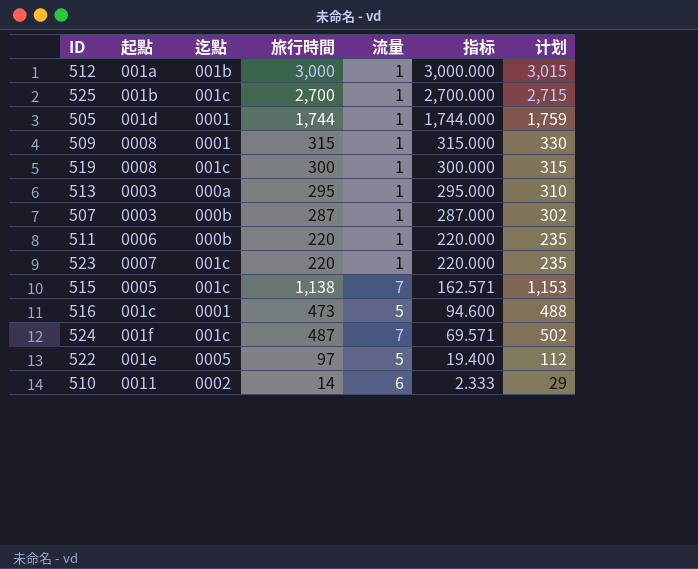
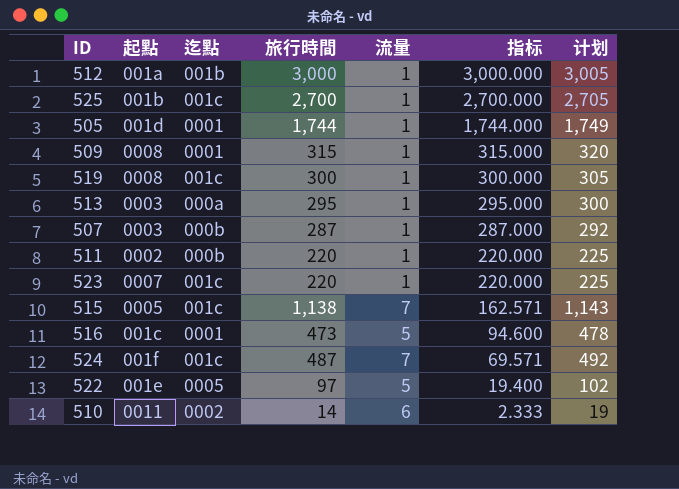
column 计划 | formula: [旅行時間] + 15 -> [旅行時間] + 5
511 | 起點: 0006 -> 0002

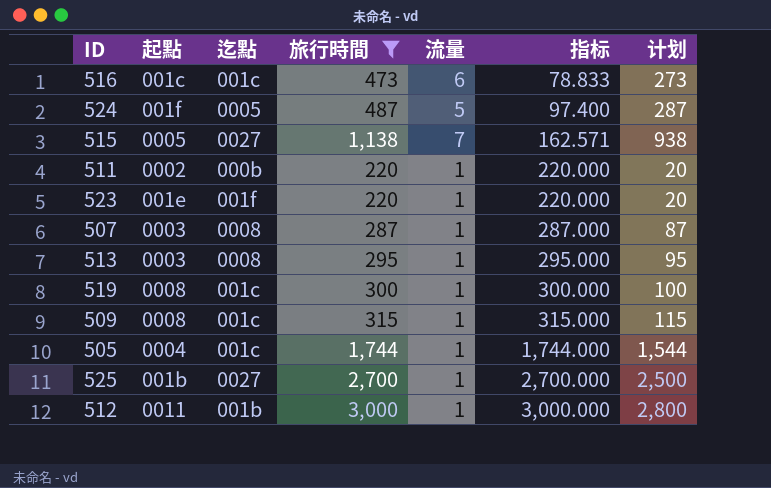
filter: none -> 旅行時間 >= 220
row order: 指标 descending -> 指标 ascending
column 计划 | formula: [旅行時間] + 5 -> [旅行時間] - 200
516 | 迄點: 0001 -> 001c
516 | 流量: 5 -> 6
516 | 指标: 94.600 -> 78.833
524 | 迄點: 001c -> 0005
524 | 流量: 7 -> 5
524 | 指标: 69.571 -> 97.400
515 | 迄點: 001c -> 0027
523 | 起點: 0007 -> 001e
523 | 迄點: 001c -> 001f
507 | 迄點: 000b -> 0008
513 | 迄點: 000a -> 0008
509 | 迄點: 0001 -> 001c
505 | 起點: 001d -> 0004
505 | 迄點: 0001 -> 001c
525 | 迄點: 001c -> 0027
512 | 起點: 001a -> 0011

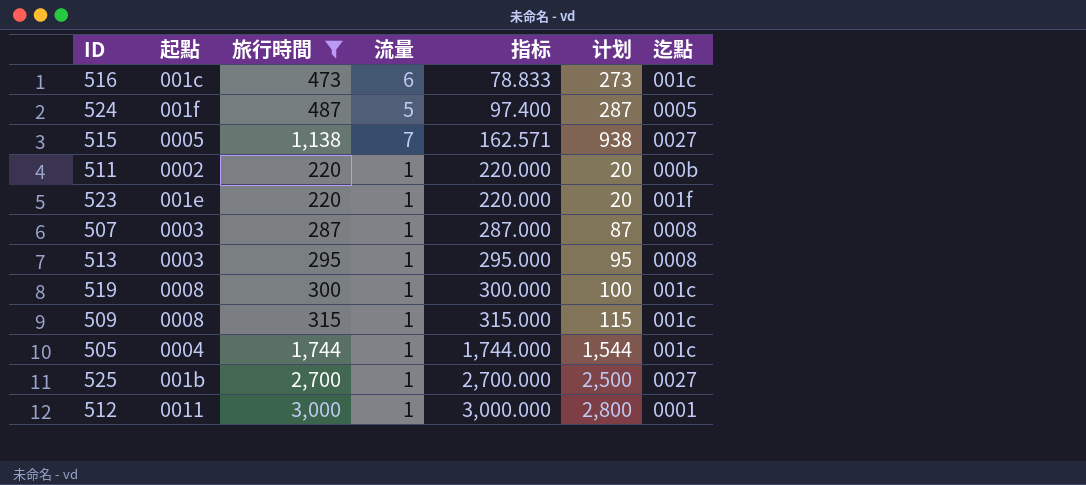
column 迄點 | position: 3 -> 7
512 | 迄點: 001b -> 0001

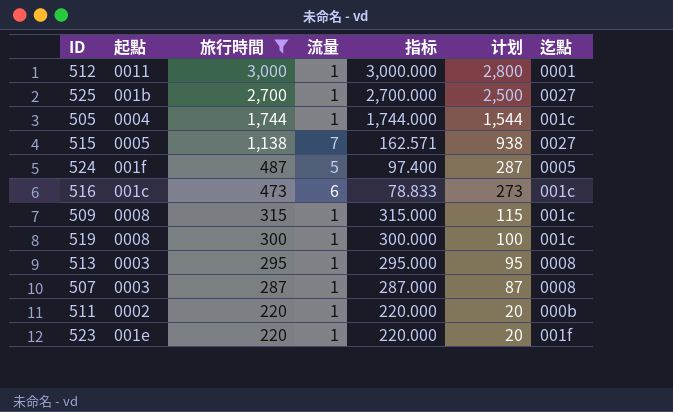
row order: 指标 ascending -> 旅行時間 descending

